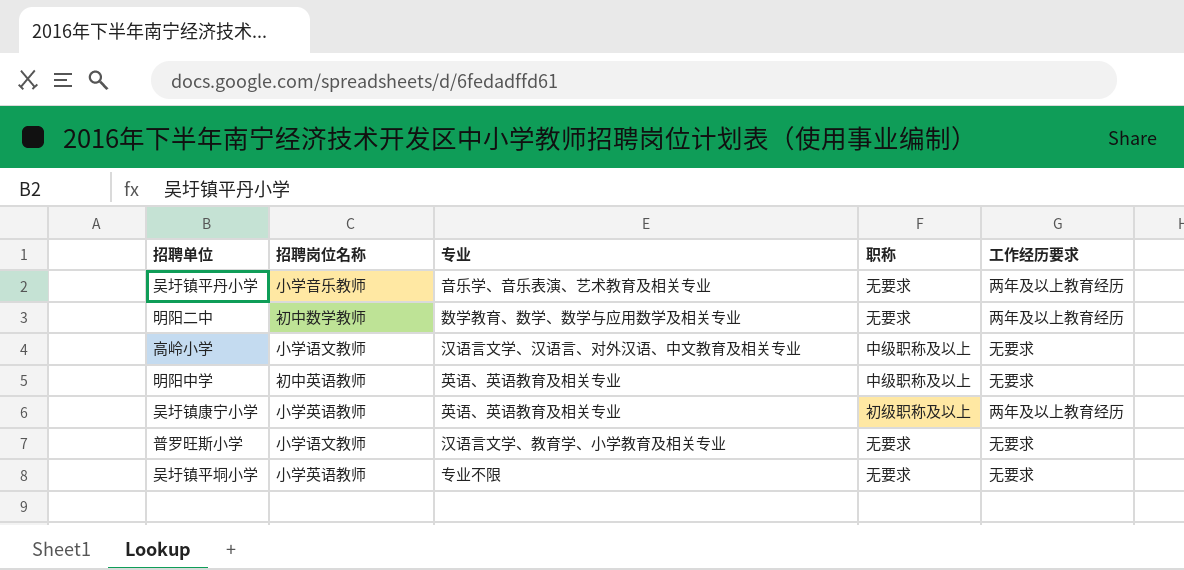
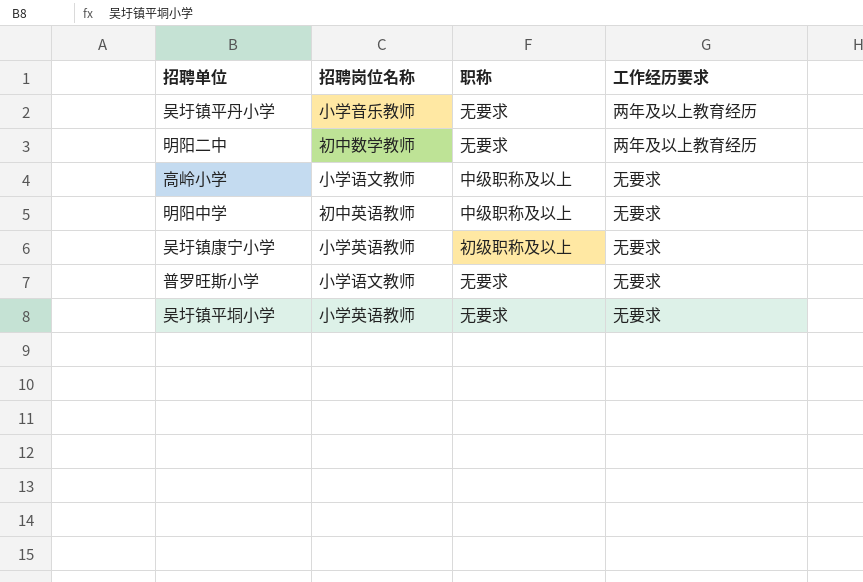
column 专业 | position: 3 -> none
吴圩镇康宁小学 | 工作经历要求: 两年及以上教育经历 -> 无要求

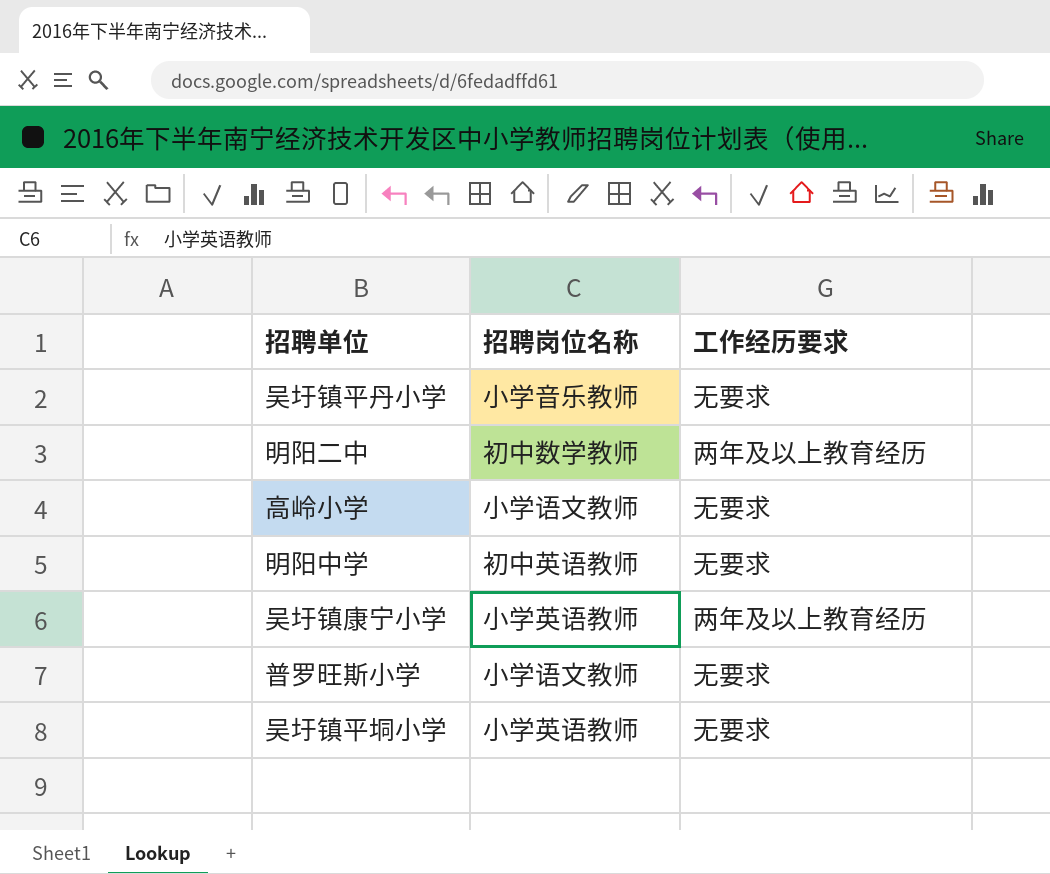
column 职称 | position: 3 -> none
吴圩镇平丹小学 | 工作经历要求: 两年及以上教育经历 -> 无要求
吴圩镇康宁小学 | 工作经历要求: 无要求 -> 两年及以上教育经历

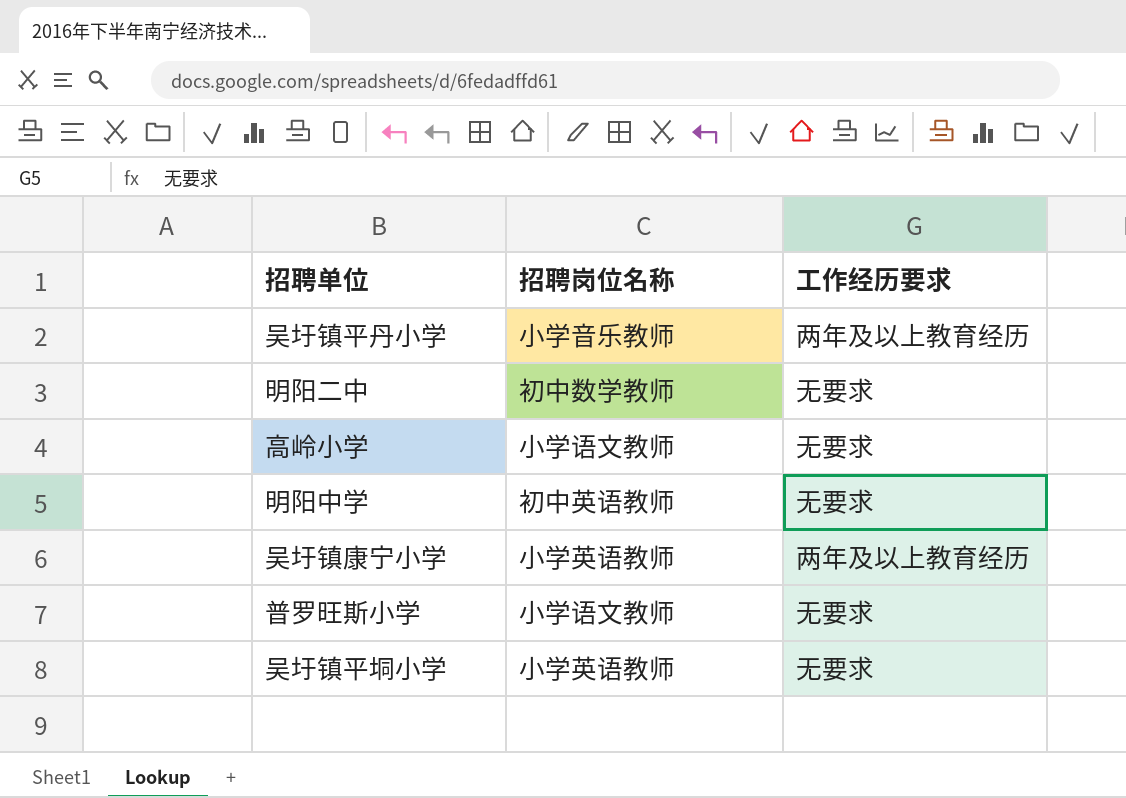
吴圩镇平丹小学 | 工作经历要求: 无要求 -> 两年及以上教育经历
明阳二中 | 工作经历要求: 两年及以上教育经历 -> 无要求

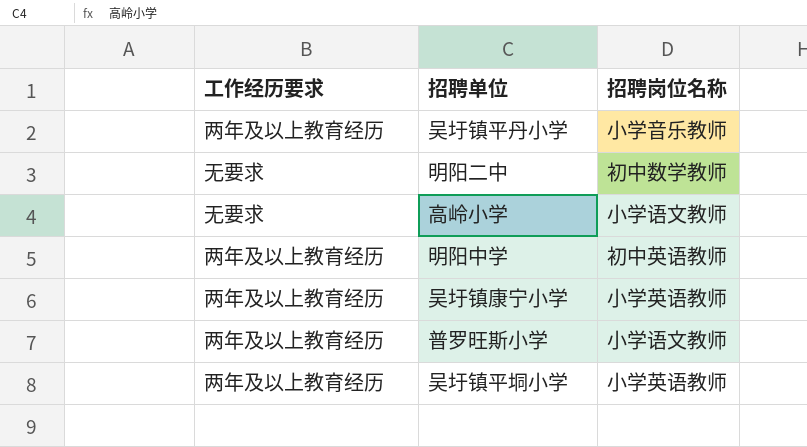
column 工作经历要求 | position: 3 -> 1
明阳中学 | 工作经历要求: 无要求 -> 两年及以上教育经历
普罗旺斯小学 | 工作经历要求: 无要求 -> 两年及以上教育经历
吴圩镇平垌小学 | 工作经历要求: 无要求 -> 两年及以上教育经历

